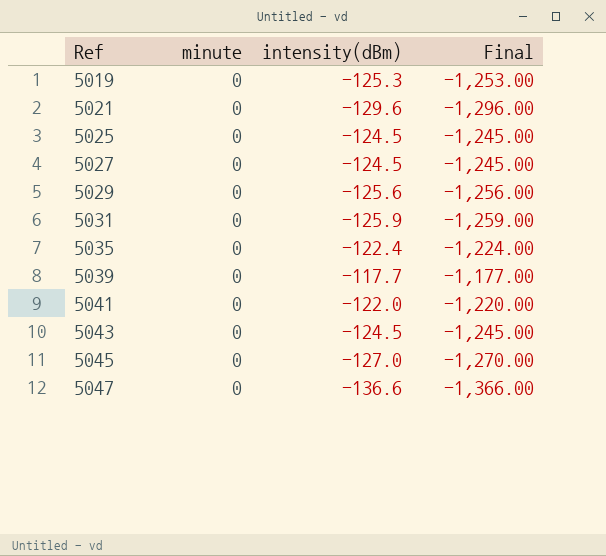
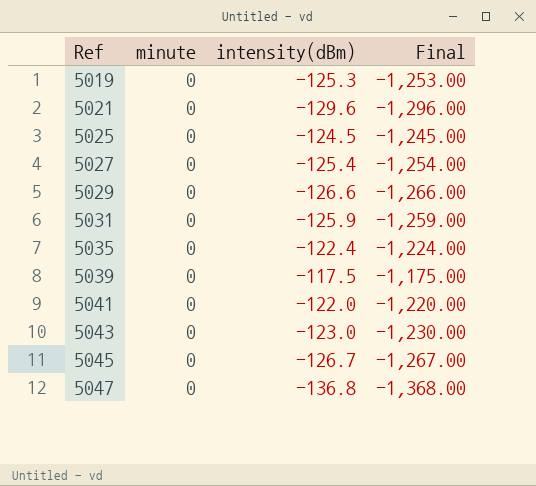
5027 | intensity(dBm): -124.5 -> -125.4
5027 | Final: -1,245.00 -> -1,254.00
5029 | intensity(dBm): -125.6 -> -126.6
5029 | Final: -1,256.00 -> -1,266.00
5039 | intensity(dBm): -117.7 -> -117.5
5039 | Final: -1,177.00 -> -1,175.00
5043 | intensity(dBm): -124.5 -> -123.0
5043 | Final: -1,245.00 -> -1,230.00
5045 | intensity(dBm): -127.0 -> -126.7
5045 | Final: -1,270.00 -> -1,267.00
5047 | intensity(dBm): -136.6 -> -136.8
5047 | Final: -1,366.00 -> -1,368.00

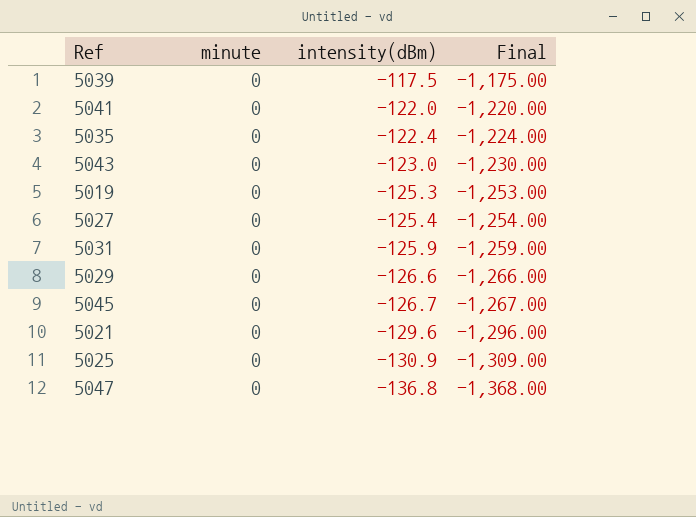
row order: Ref ascending -> intensity(dBm) descending
5025 | intensity(dBm): -124.5 -> -130.9
5025 | Final: -1,245.00 -> -1,309.00

